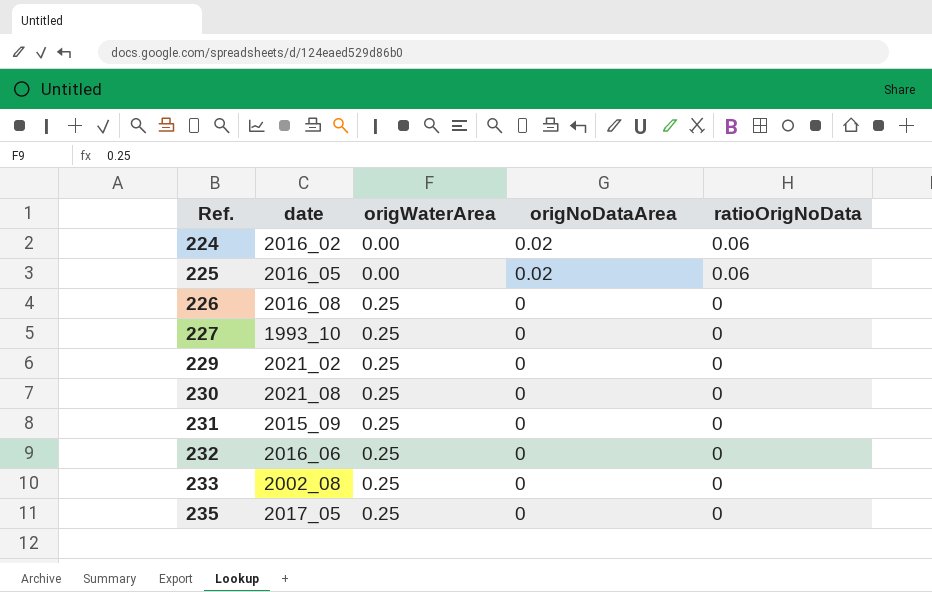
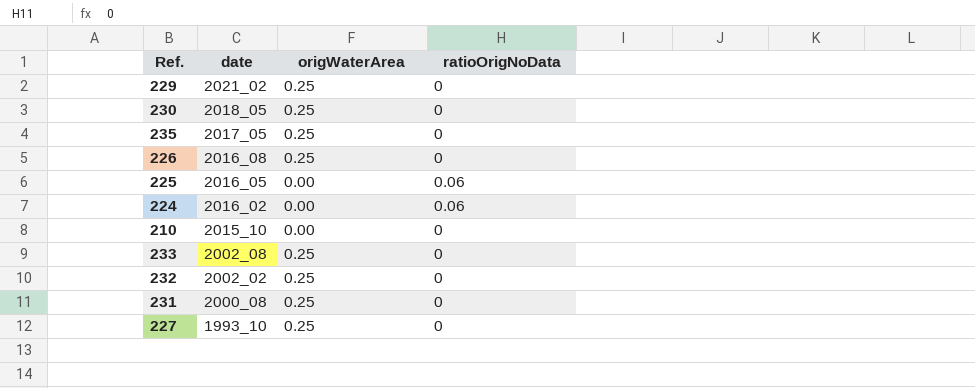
row order: Ref. ascending -> date descending
column origNoDataArea | position: 4 -> none
230 | date: 2021_08 -> 2018_05
row 210: none -> 2015_10 | 0.00 | 0
232 | date: 2016_06 -> 2002_02
231 | date: 2015_09 -> 2000_08

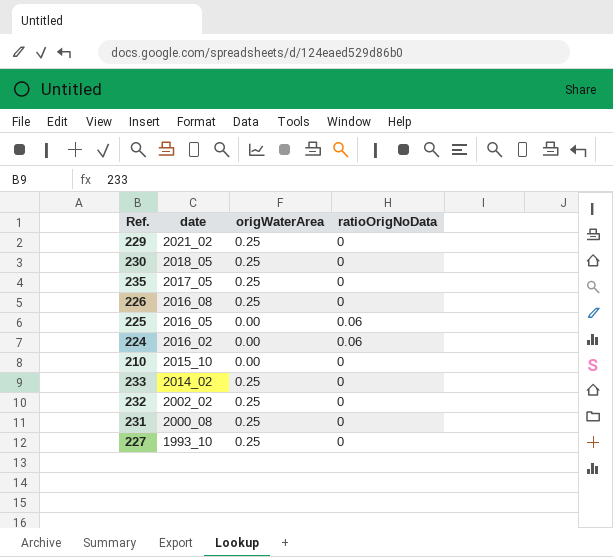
233 | date: 2002_08 -> 2014_02

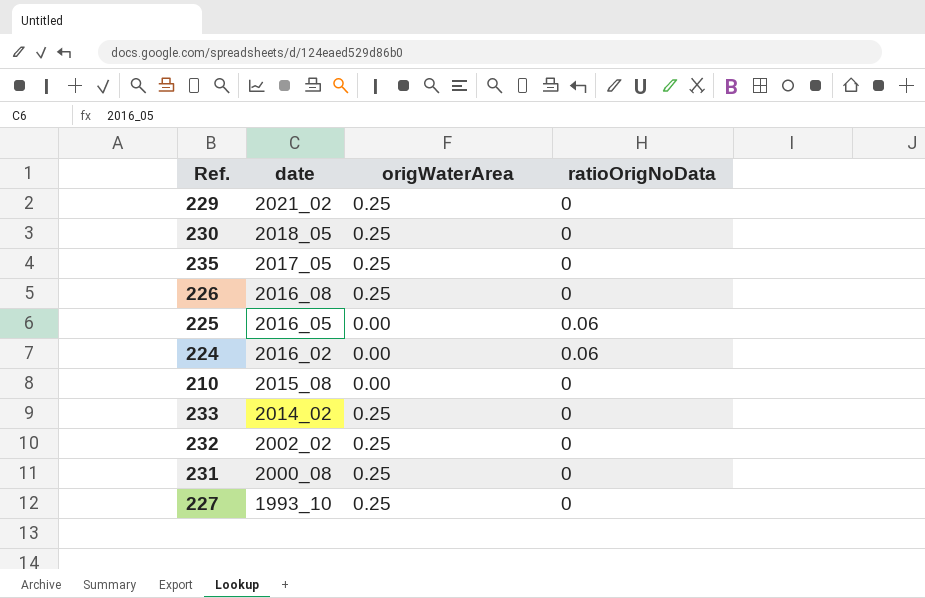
210 | date: 2015_10 -> 2015_08

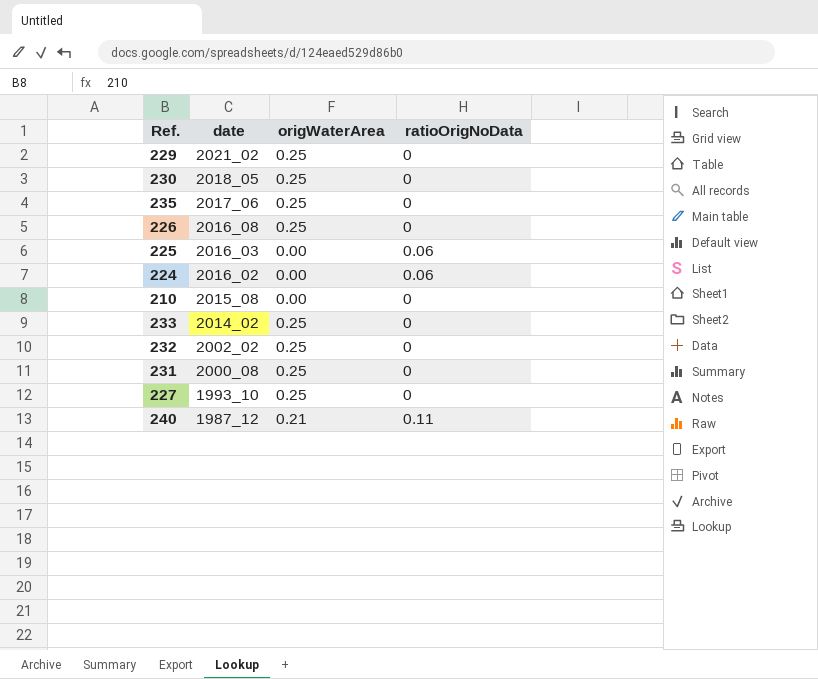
235 | date: 2017_05 -> 2017_06
225 | date: 2016_05 -> 2016_03
row 240: none -> 1987_12 | 0.21 | 0.11

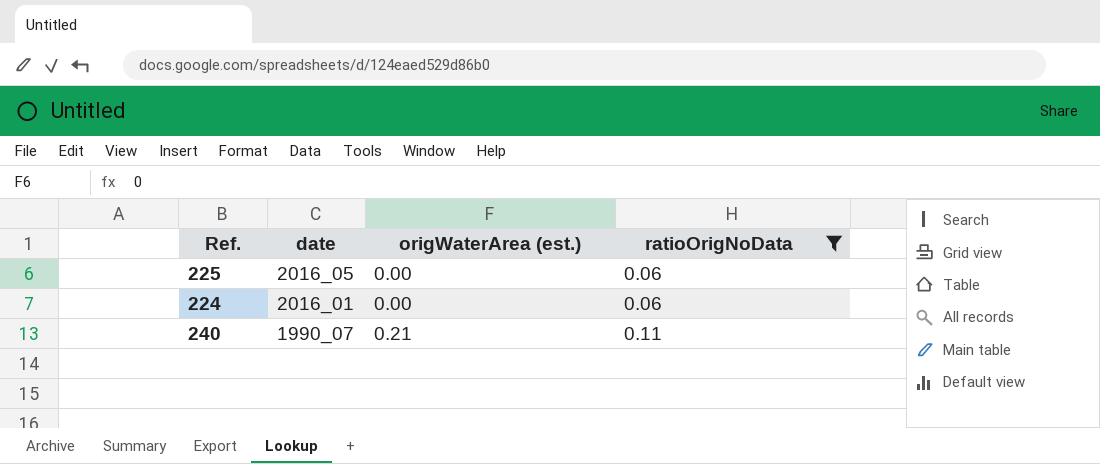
filter: none -> ratioOrigNoData != 0
column name: origWaterArea -> origWaterArea (est.)
225 | date: 2016_03 -> 2016_05
224 | date: 2016_02 -> 2016_01
240 | date: 1987_12 -> 1990_07

